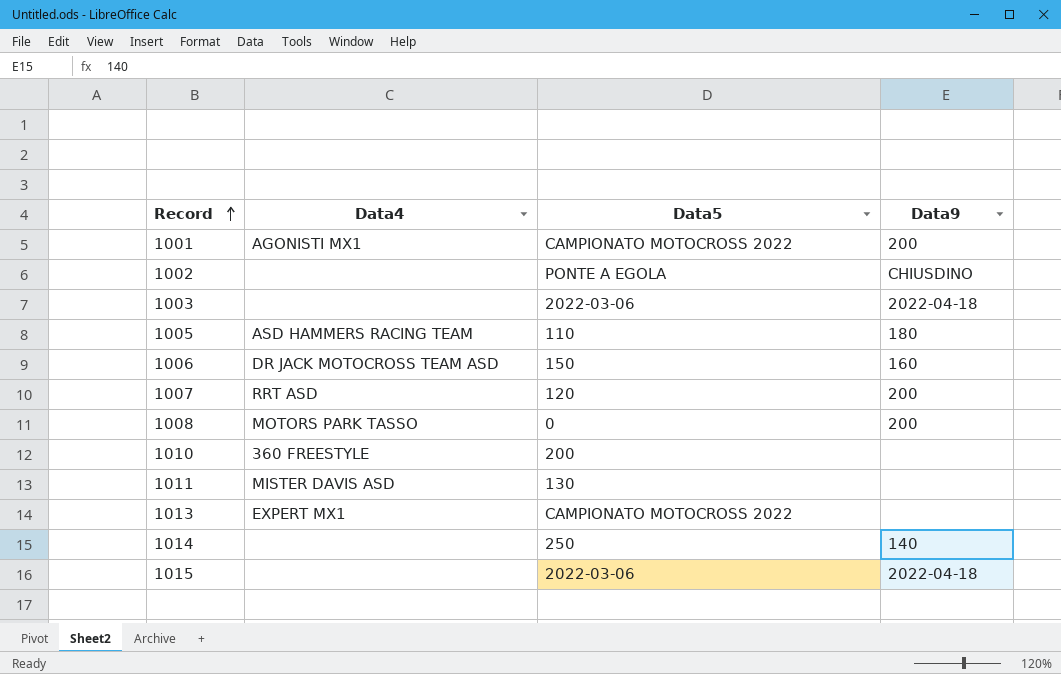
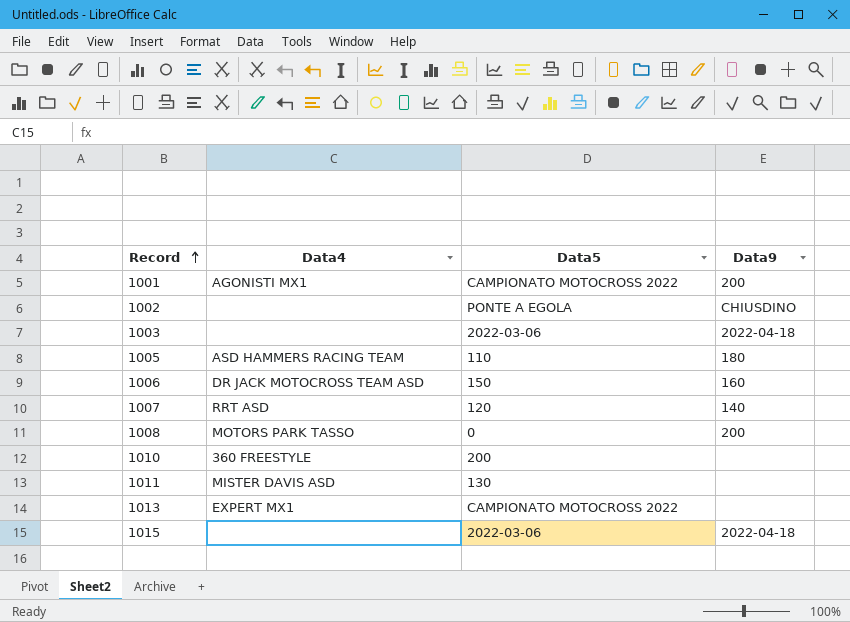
row 1014: none | 250 | 140 -> none
1007 | Data9: 200 -> 140

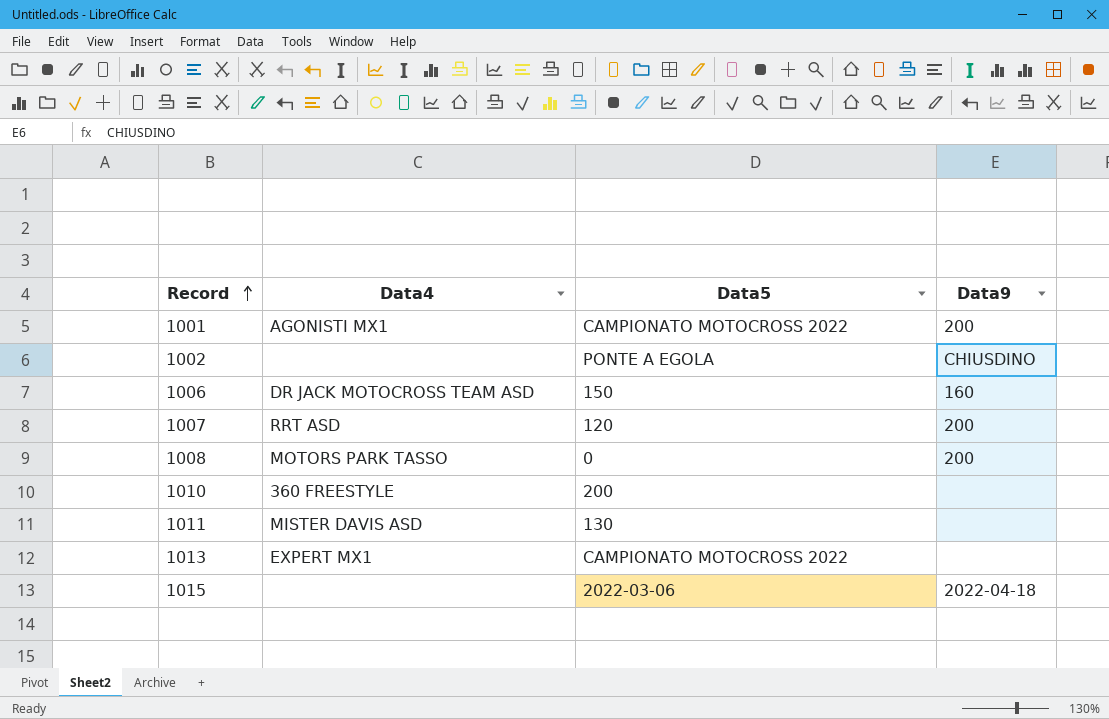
row 1003: none | 2022-03-06 | 2022-04-18 -> none
row 1005: ASD HAMMERS RACING TEAM | 110 | 180 -> none
1007 | Data9: 140 -> 200

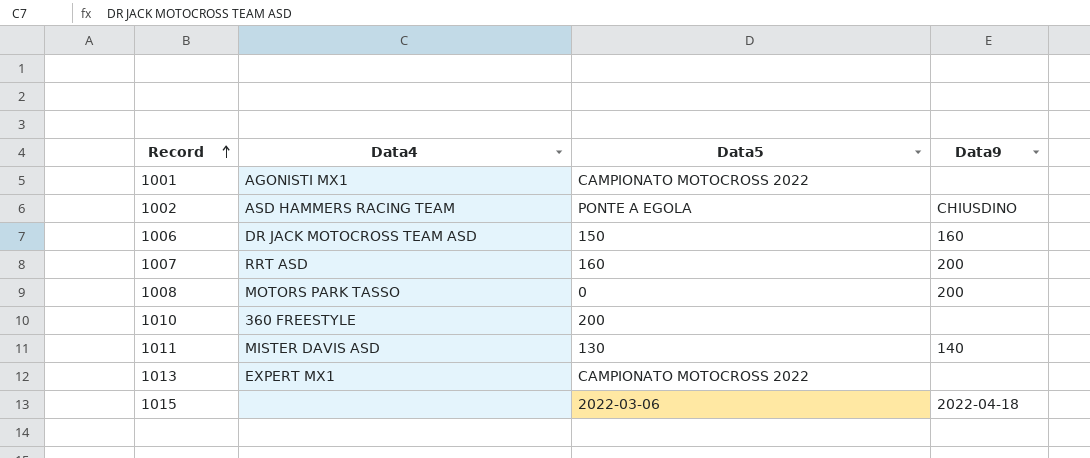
1001 | Data9: 200 -> none
1002 | Data4: none -> ASD HAMMERS RACING TEAM
1007 | Data5: 120 -> 160
1011 | Data9: none -> 140

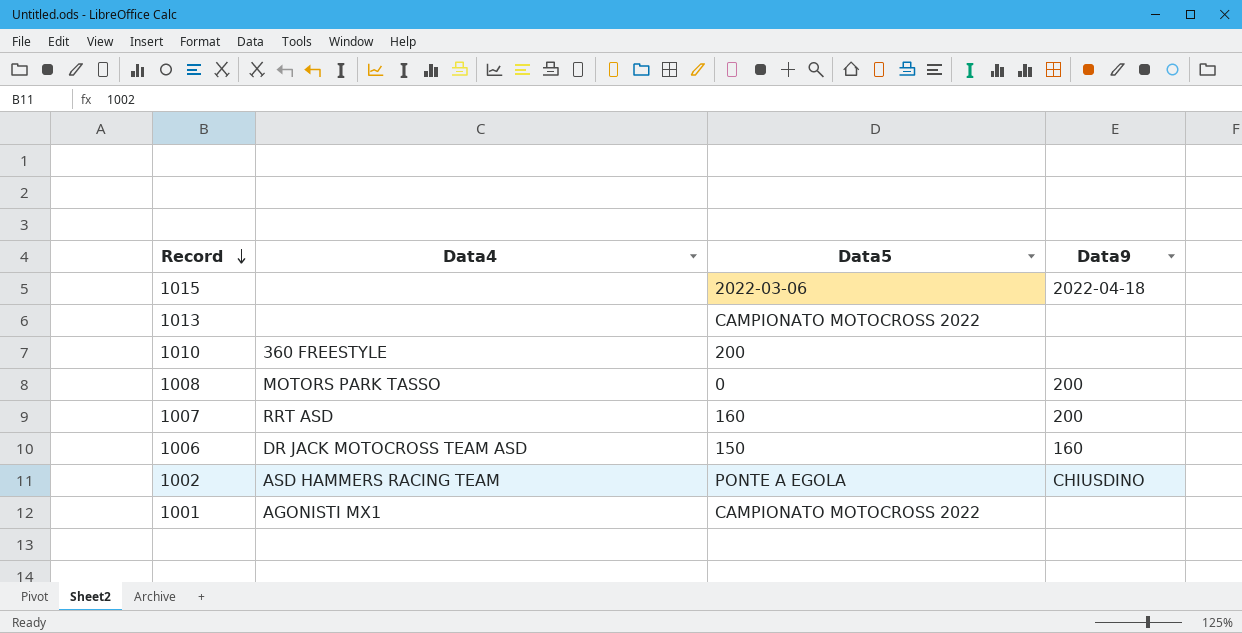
row order: Record ascending -> Record descending
row 1011: MISTER DAVIS ASD | 130 | 140 -> none
1013 | Data4: EXPERT MX1 -> none

